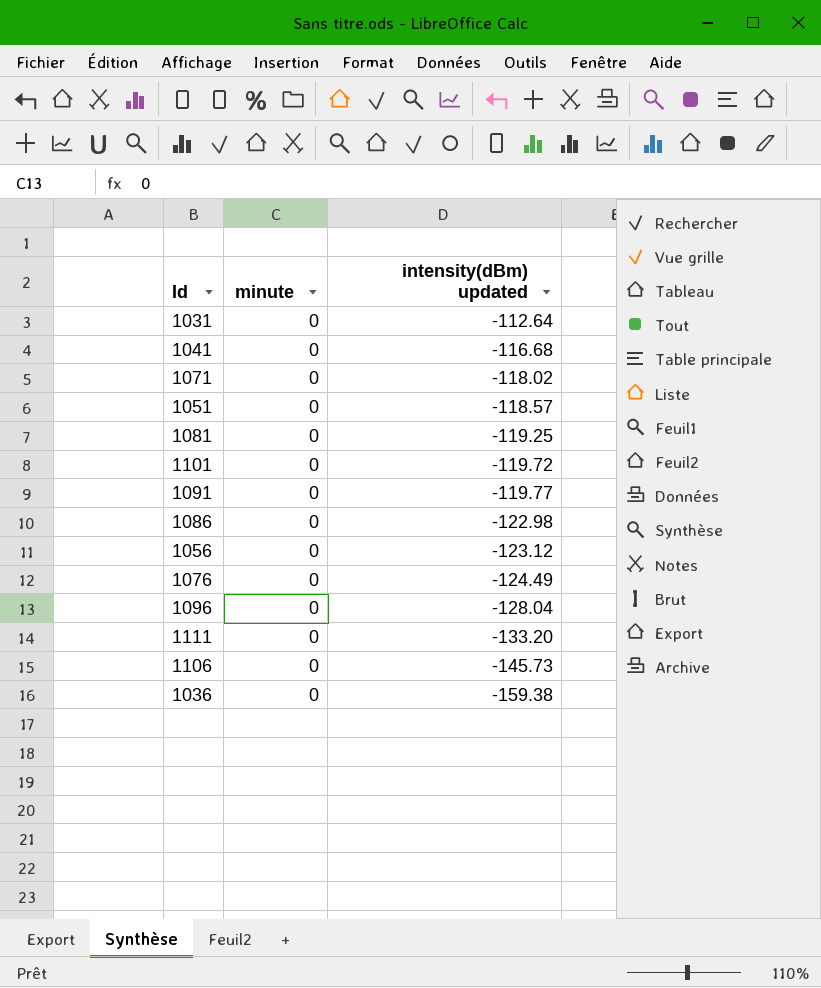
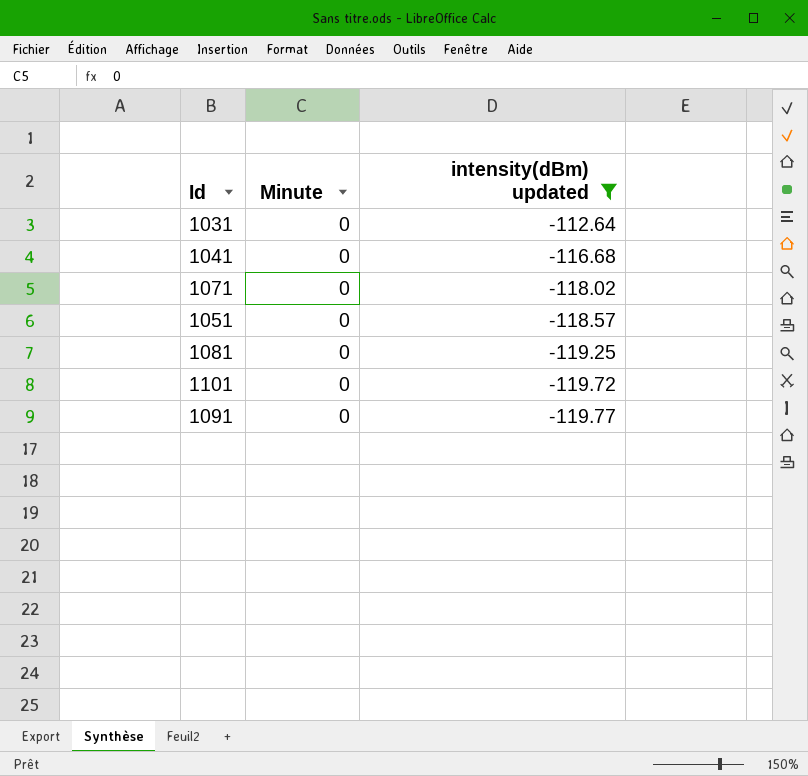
filter: none -> intensity(dBm) updated >= -119.77
column name: minute -> Minute

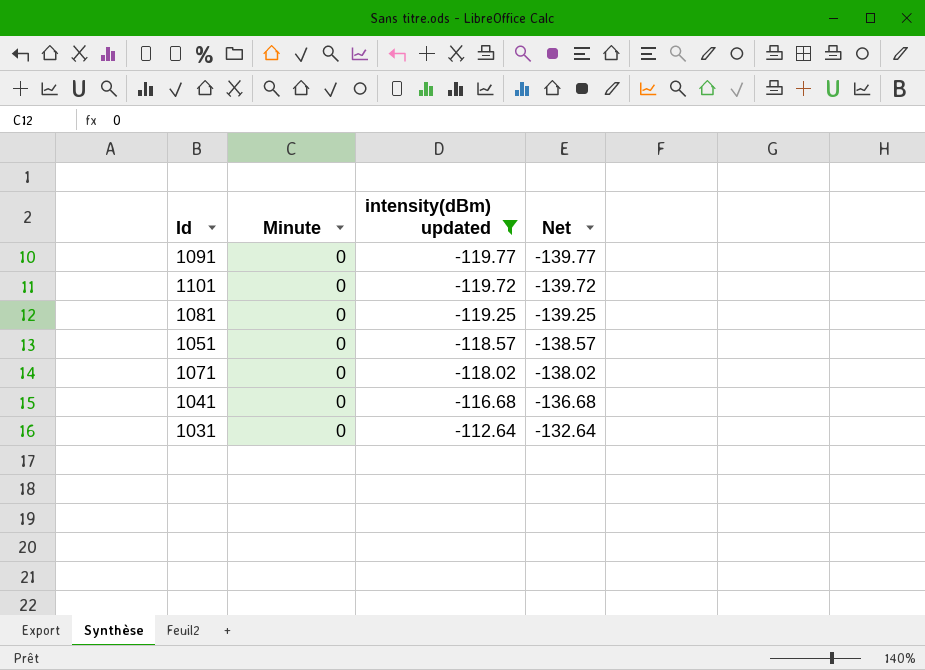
row order: intensity(dBm) updated descending -> intensity(dBm) updated ascending
column Net | formula: none -> [intensity(dBm) updated] - 20

